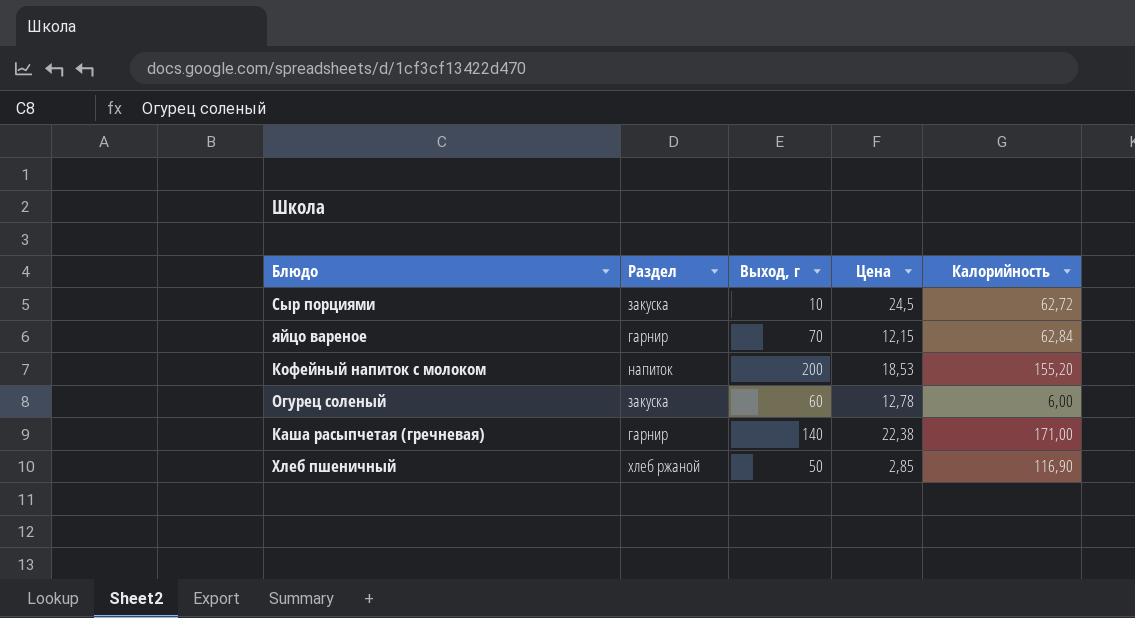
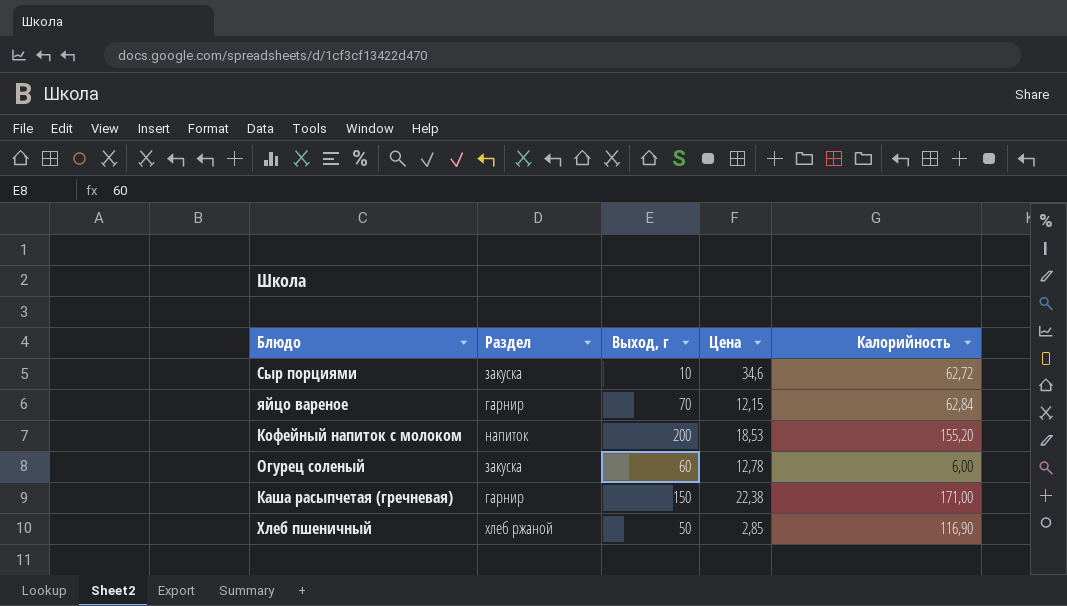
Сыр порциями | Цена: 24,5 -> 34,6
Каша расыпчетая (гречневая) | Выход, г: 140 -> 150

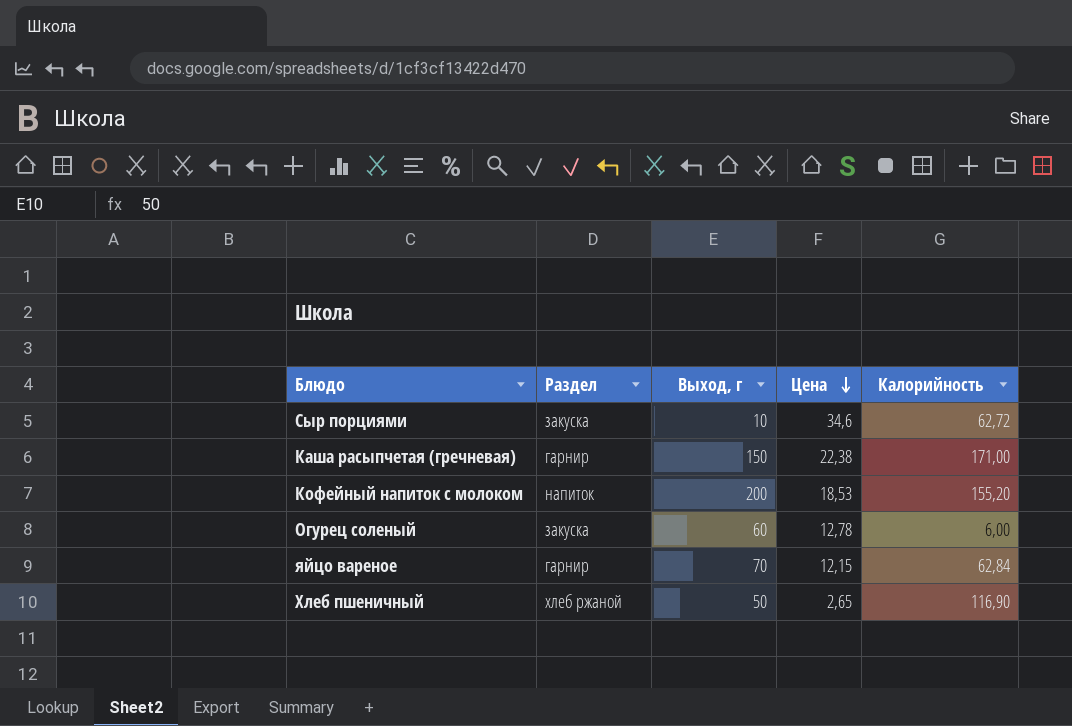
row order: none -> Цена descending
Хлеб пшеничный | Цена: 2,85 -> 2,65

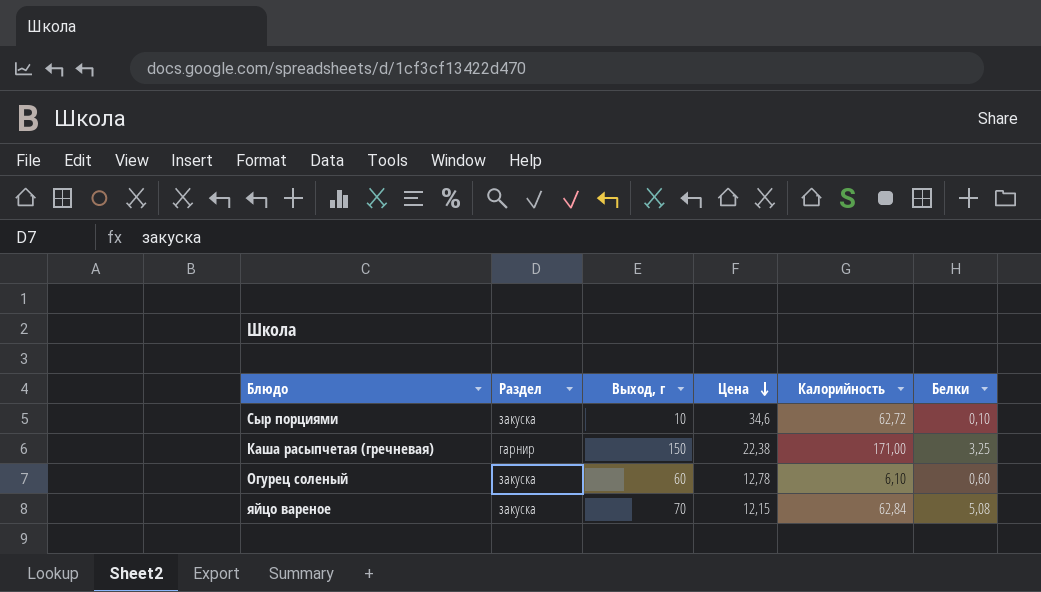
column Белки | position: none -> 6
row Кофейный напиток с молоком: напиток | 200 | 18,53 | 155,20 -> none
row Хлеб пшеничный: хлеб ржаной | 50 | 2,65 | 116,90 -> none
Огурец соленый | Калорийность: 6,00 -> 6,10
яйцо вареное | Раздел: гарнир -> закуска

